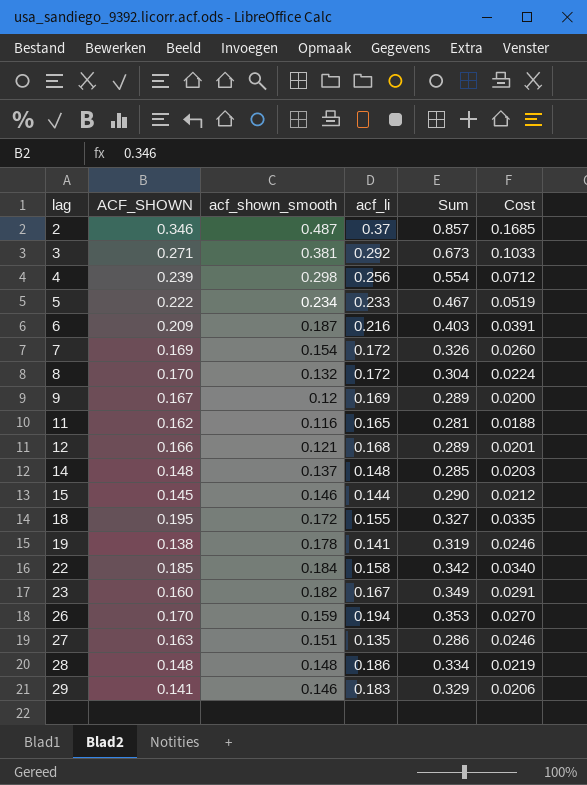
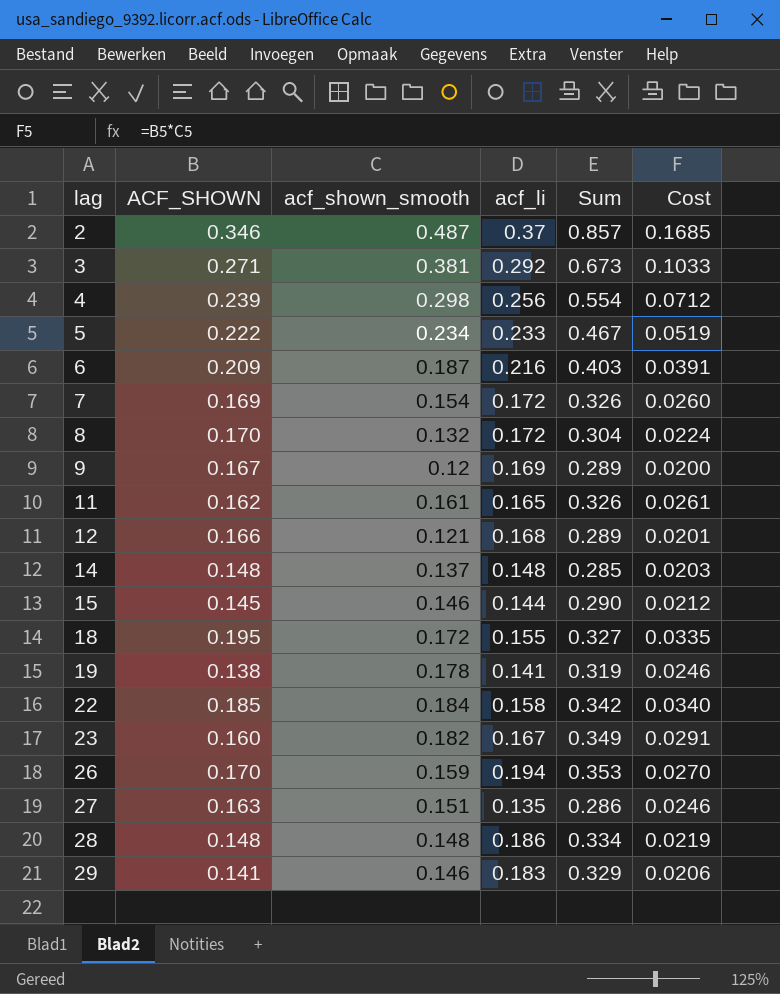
11 | acf_shown_smooth: 0.116 -> 0.161
11 | Sum: 0.281 -> 0.326
11 | Cost: 0.0188 -> 0.0261

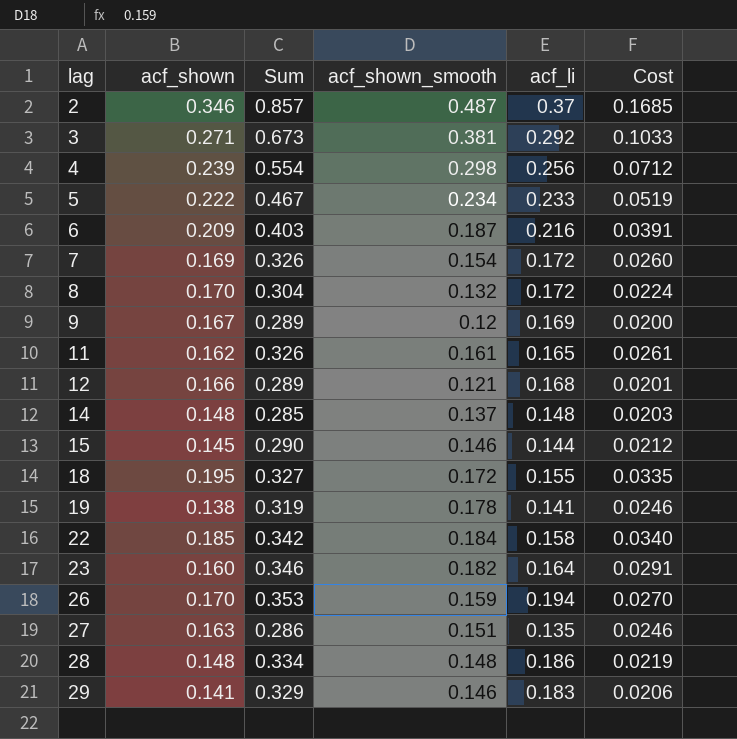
column name: ACF_SHOWN -> acf_shown
column Sum | position: 5 -> 3
23 | Sum: 0.349 -> 0.346
23 | acf_li: 0.167 -> 0.164

